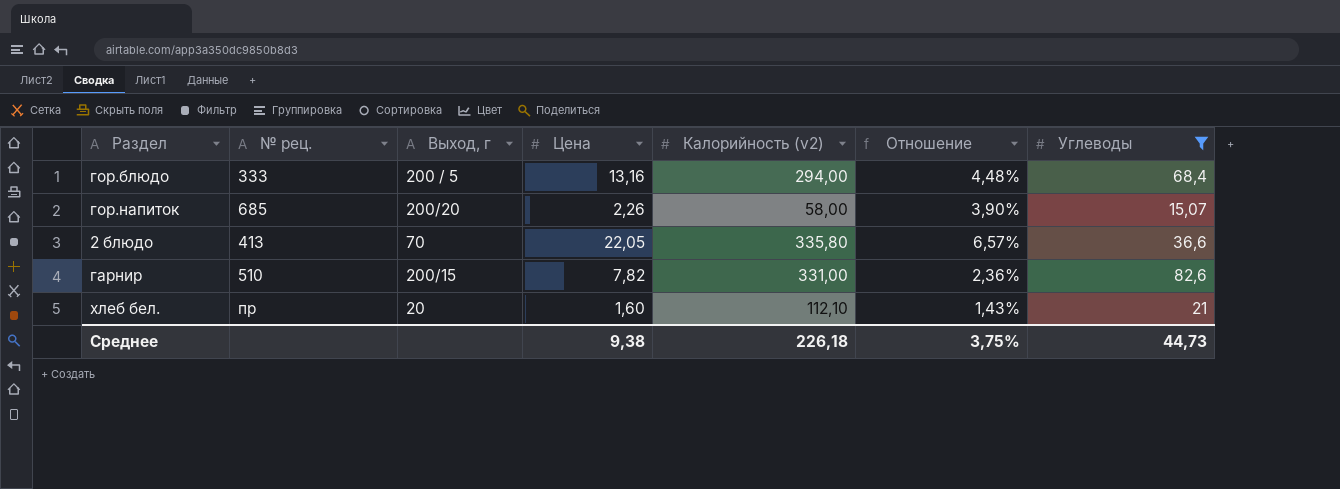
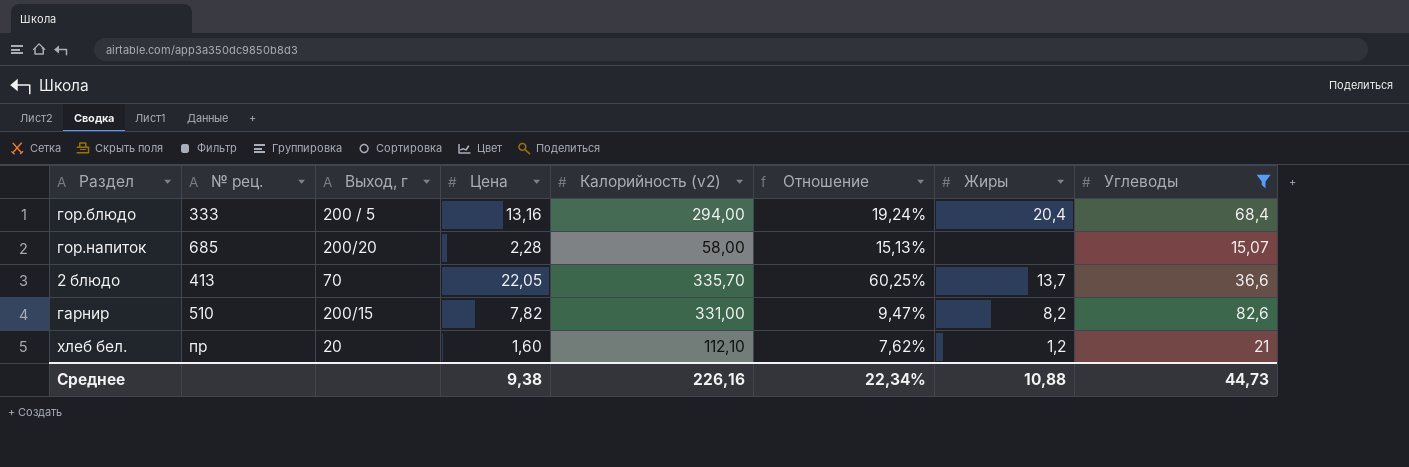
column Отношение | formula: [Цена] / [Калорийность (v2)] -> [Цена] / [Углеводы]
column Жиры | position: none -> 7
гор.напиток | Цена: 2,26 -> 2,28
2 блюдо | Калорийность (v2): 335,80 -> 335,70
Среднее | Калорийность (v2): 226,18 -> 226,16
Среднее | Отношение: 3,75% -> 22,34%

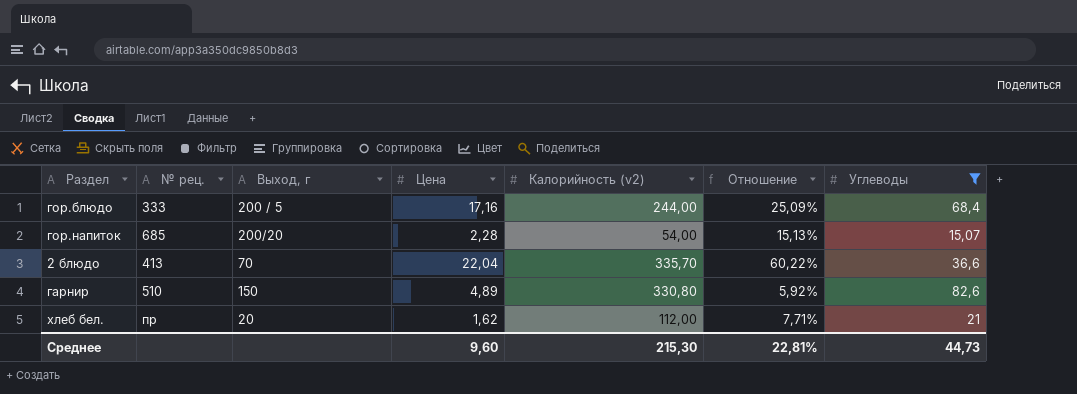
column Жиры | position: 7 -> none
гор.блюдо | Цена: 13,16 -> 17,16
гор.блюдо | Калорийность (v2): 294,00 -> 244,00
гор.блюдо | Отношение: 19,24% -> 25,09%
гор.напиток | Калорийность (v2): 58,00 -> 54,00
2 блюдо | Цена: 22,05 -> 22,04
2 блюдо | Отношение: 60,25% -> 60,22%
гарнир | Выход, г: 200/15 -> 150
гарнир | Цена: 7,82 -> 4,89
гарнир | Калорийность (v2): 331,00 -> 330,80
гарнир | Отношение: 9,47% -> 5,92%
хлеб бел. | Цена: 1,60 -> 1,62
хлеб бел. | Калорийность (v2): 112,10 -> 112,00
хлеб бел. | Отношение: 7,62% -> 7,71%
Среднее | Цена: 9,38 -> 9,60
Среднее | Калорийность (v2): 226,16 -> 215,30
Среднее | Отношение: 22,34% -> 22,81%

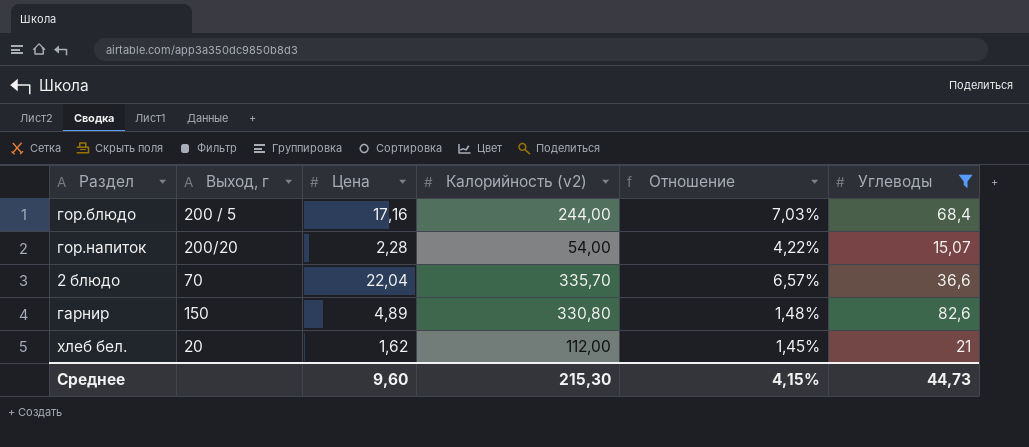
column № рец. | position: 2 -> none
column Отношение | formula: [Цена] / [Углеводы] -> [Цена] / [Калорийность (v2)]
Среднее | Отношение: 22,81% -> 4,15%

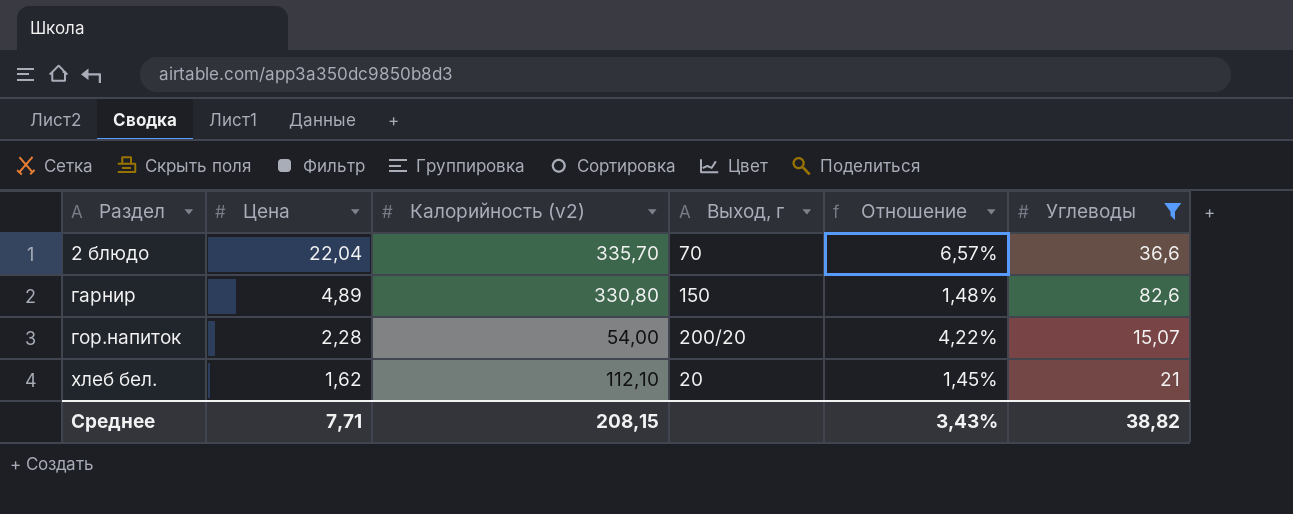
row order: none -> Раздел ascending
column Выход, г | position: 2 -> 4
row гор.блюдо: 200 / 5 | 17,16 | 244,00 | 7,03% | 68,4 -> none
хлеб бел. | Калорийность (v2): 112,00 -> 112,10
Среднее | Цена: 9,60 -> 7,71
Среднее | Калорийность (v2): 215,30 -> 208,15
Среднее | Отношение: 4,15% -> 3,43%
Среднее | Углеводы: 44,73 -> 38,82

